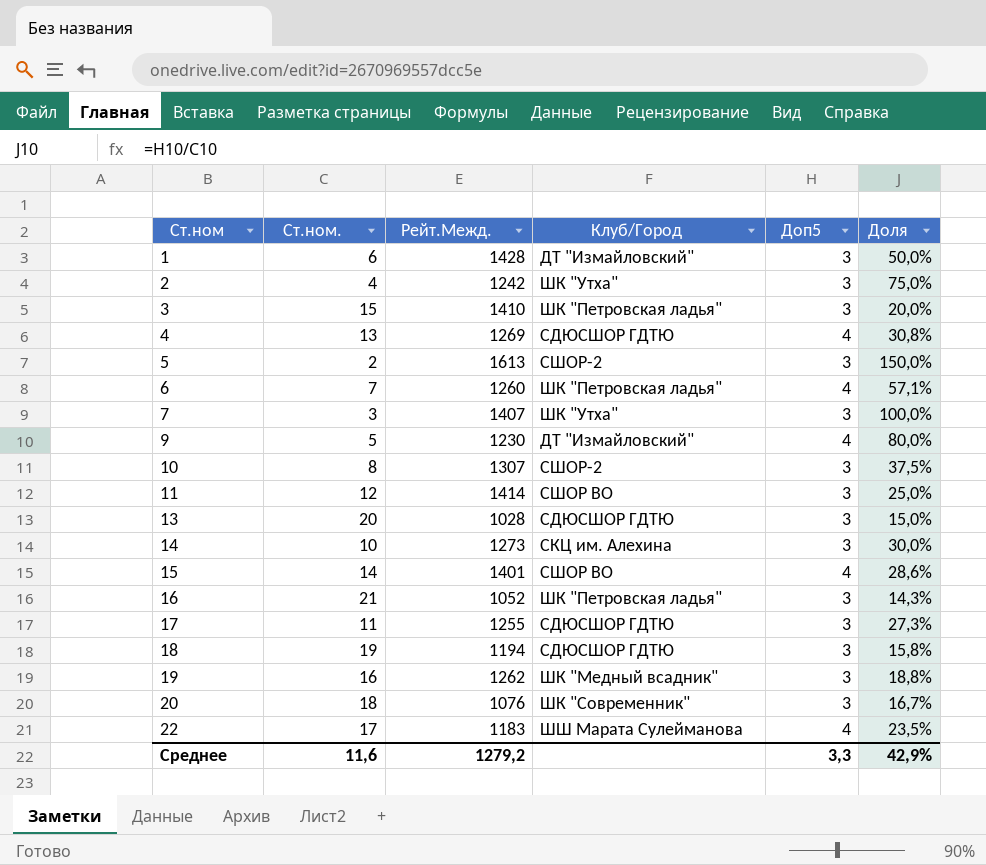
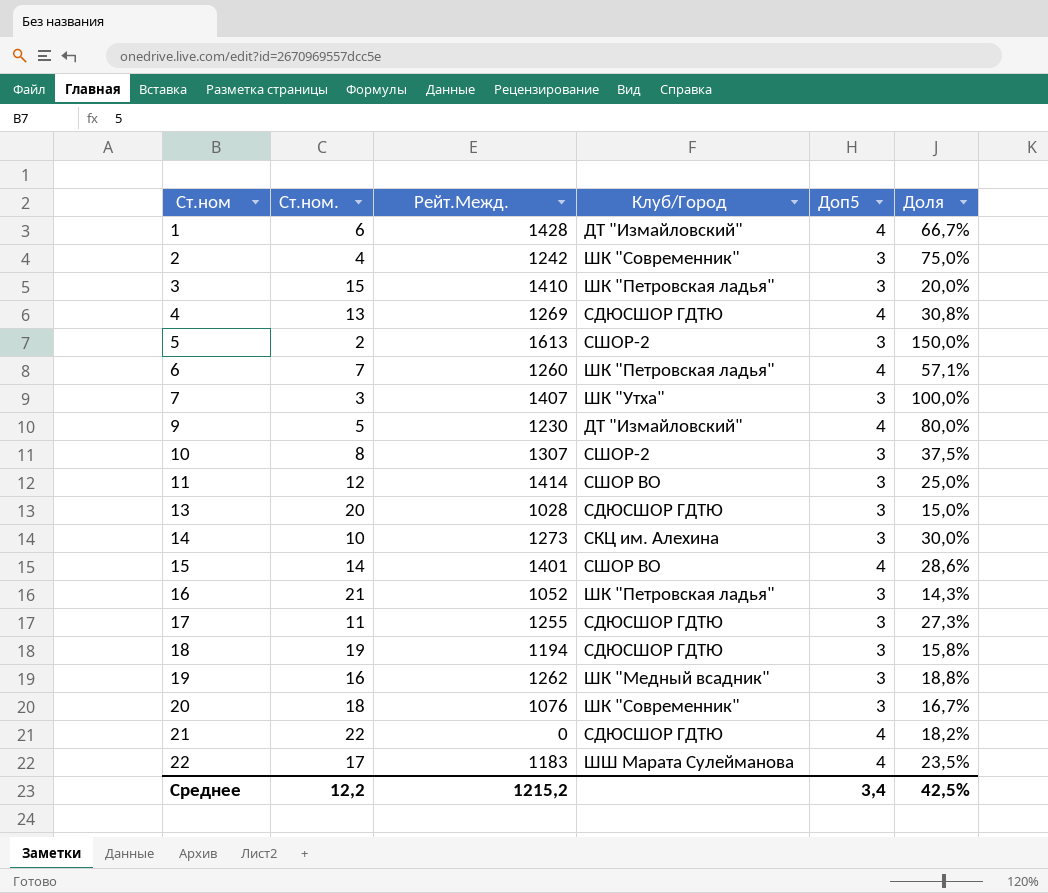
1 | Доп5: 3 -> 4
1 | Доля: 50,0% -> 66,7%
2 | Клуб/Город: ШК "Утха" -> ШК "Современник"
row 21: none -> 22 | 0 | СДЮСШОР ГДТЮ | 4 | 18,2%
Среднее | Ст.ном.: 11,6 -> 12,2
Среднее | Рейт.Межд.: 1279,2 -> 1215,2
Среднее | Доп5: 3,3 -> 3,4
Среднее | Доля: 42,9% -> 42,5%

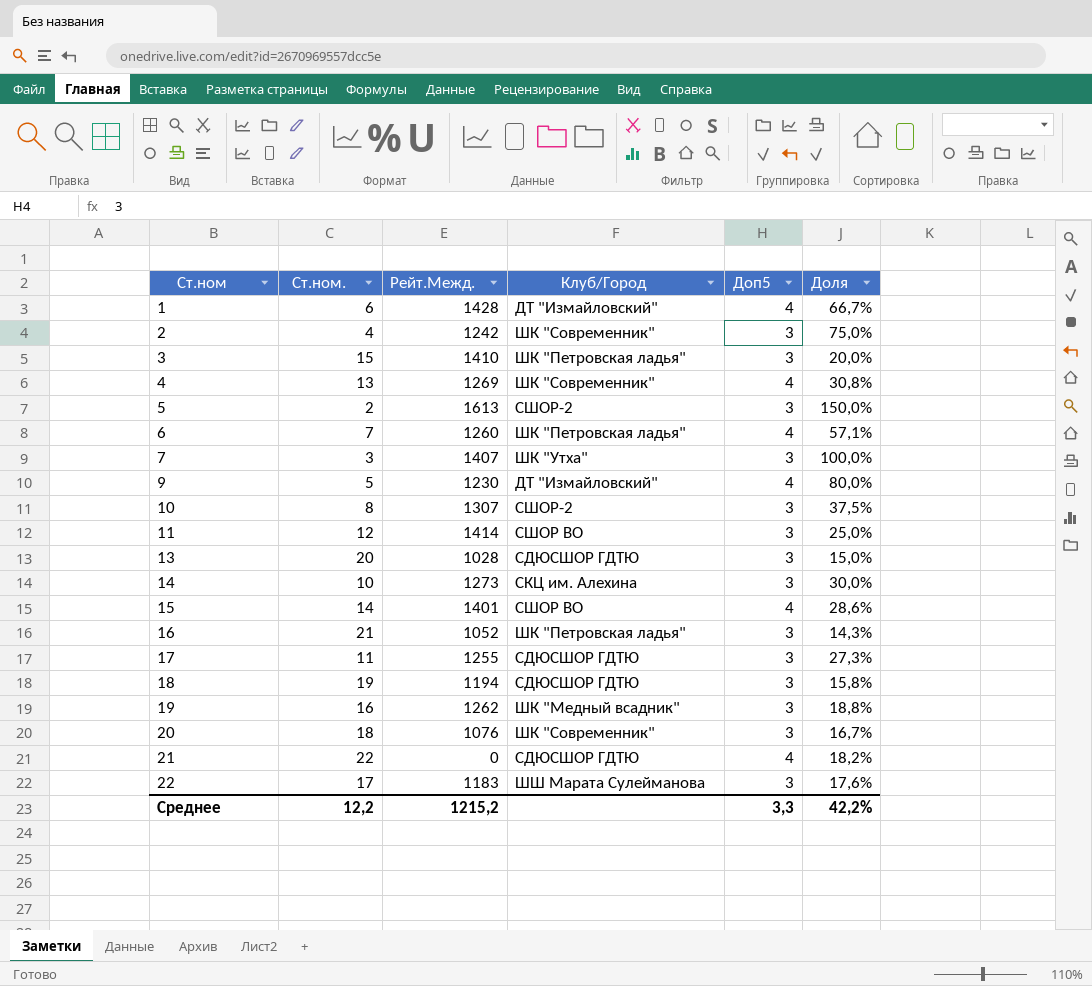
4 | Клуб/Город: СДЮСШОР ГДТЮ -> ШК "Современник"
22 | Доп5: 4 -> 3
22 | Доля: 23,5% -> 17,6%
Среднее | Доп5: 3,4 -> 3,3
Среднее | Доля: 42,5% -> 42,2%

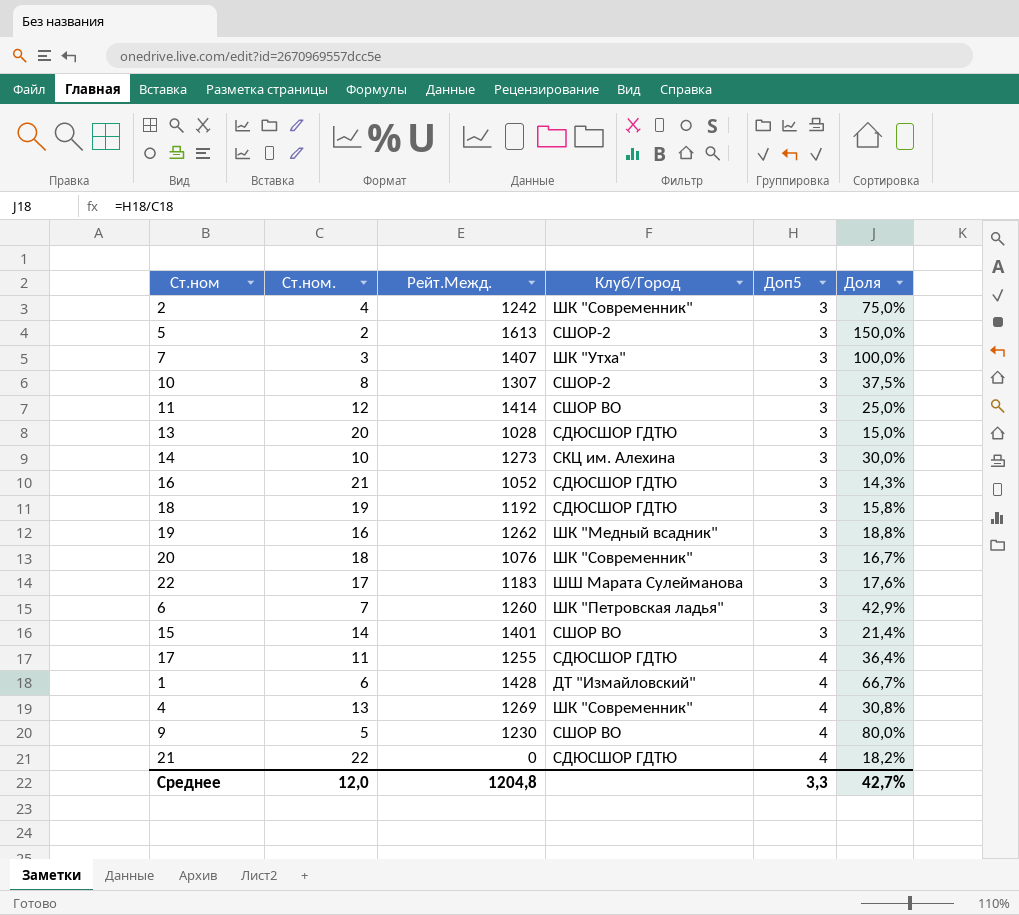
row order: Ст.ном ascending -> Доп5 ascending
row 3: 15 | 1410 | ШК "Петровская ладья" | 3 | 20,0% -> none
16 | Клуб/Город: ШК "Петровская ладья" -> СДЮСШОР ГДТЮ
18 | Рейт.Межд.: 1194 -> 1192
6 | Доп5: 4 -> 3
6 | Доля: 57,1% -> 42,9%
15 | Доп5: 4 -> 3
15 | Доля: 28,6% -> 21,4%
17 | Доп5: 3 -> 4
17 | Доля: 27,3% -> 36,4%
9 | Клуб/Город: ДТ "Измайловский" -> СШОР ВО
Среднее | Ст.ном.: 12,2 -> 12,0
Среднее | Рейт.Межд.: 1215,2 -> 1204,8
Среднее | Доля: 42,2% -> 42,7%

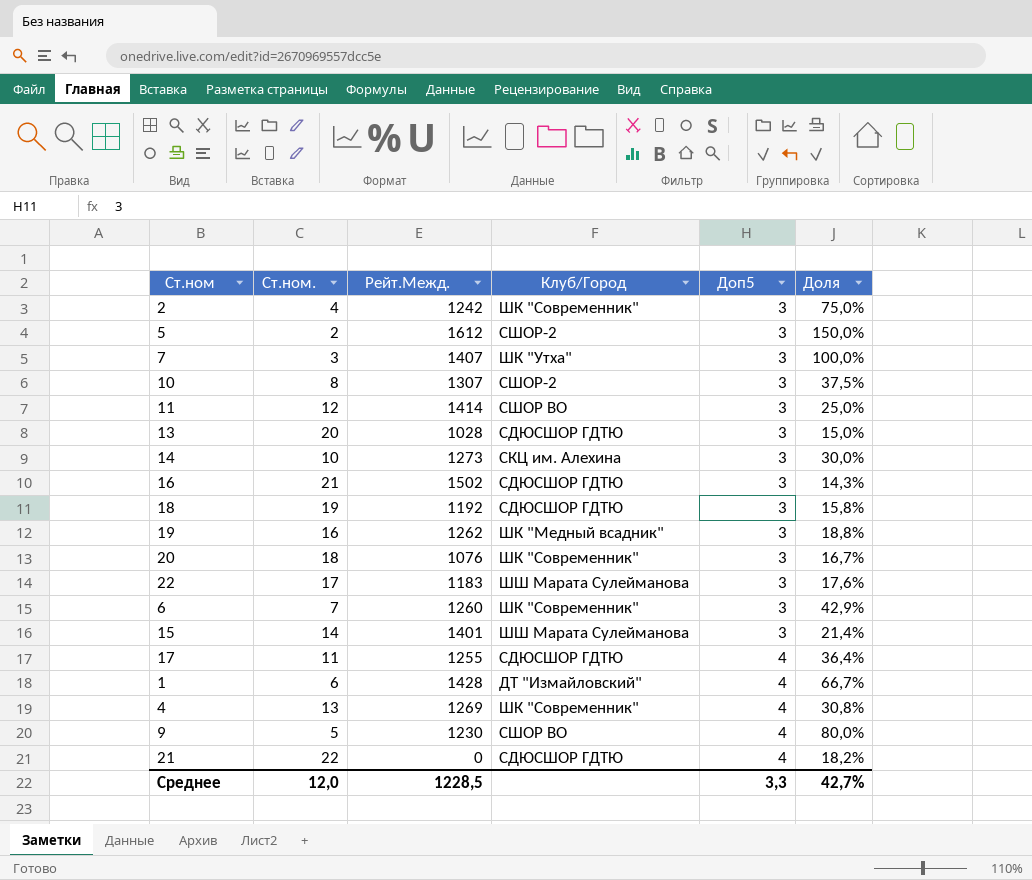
5 | Рейт.Межд.: 1613 -> 1612
16 | Рейт.Межд.: 1052 -> 1502
6 | Клуб/Город: ШК "Петровская ладья" -> ШК "Современник"
15 | Клуб/Город: СШОР ВО -> ШШ Марата Сулейманова
Среднее | Рейт.Межд.: 1204,8 -> 1228,5

